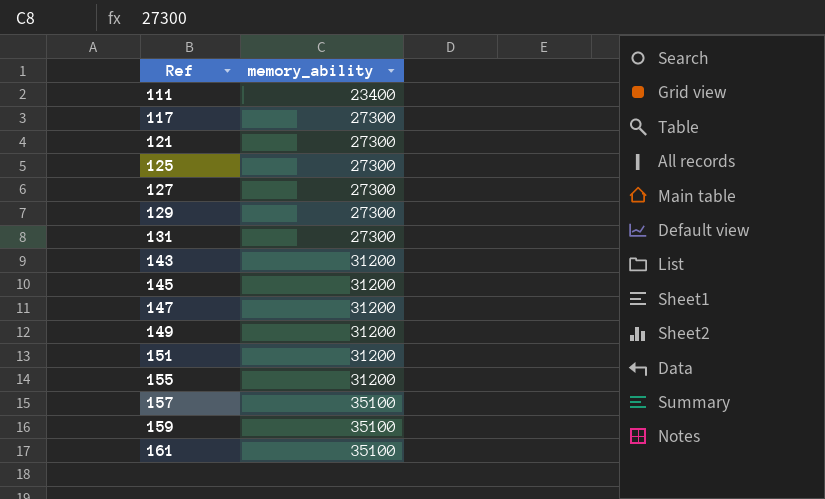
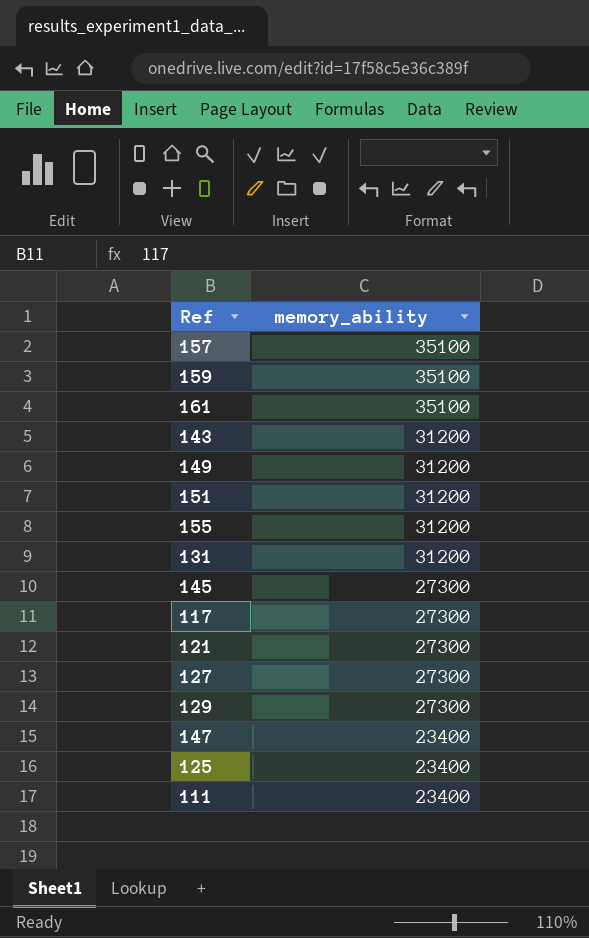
row order: Ref ascending -> memory_ability descending
131 | memory_ability: 27300 -> 31200
145 | memory_ability: 31200 -> 27300
147 | memory_ability: 31200 -> 23400
125 | memory_ability: 27300 -> 23400

